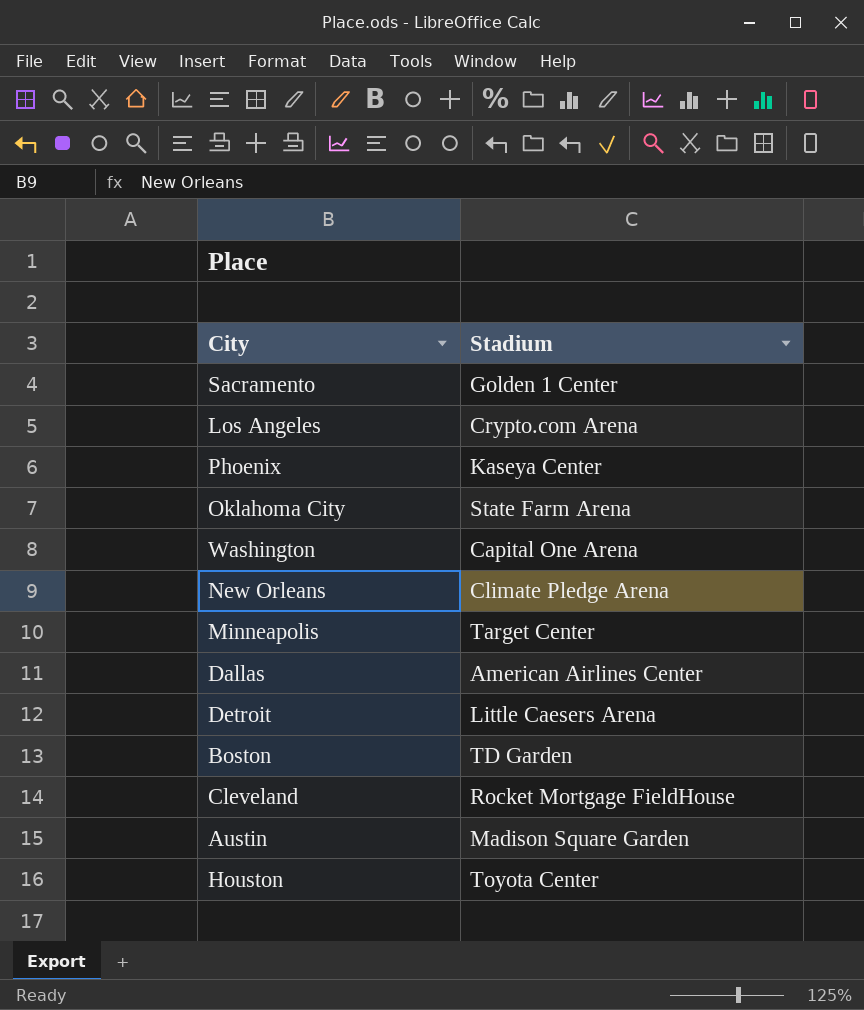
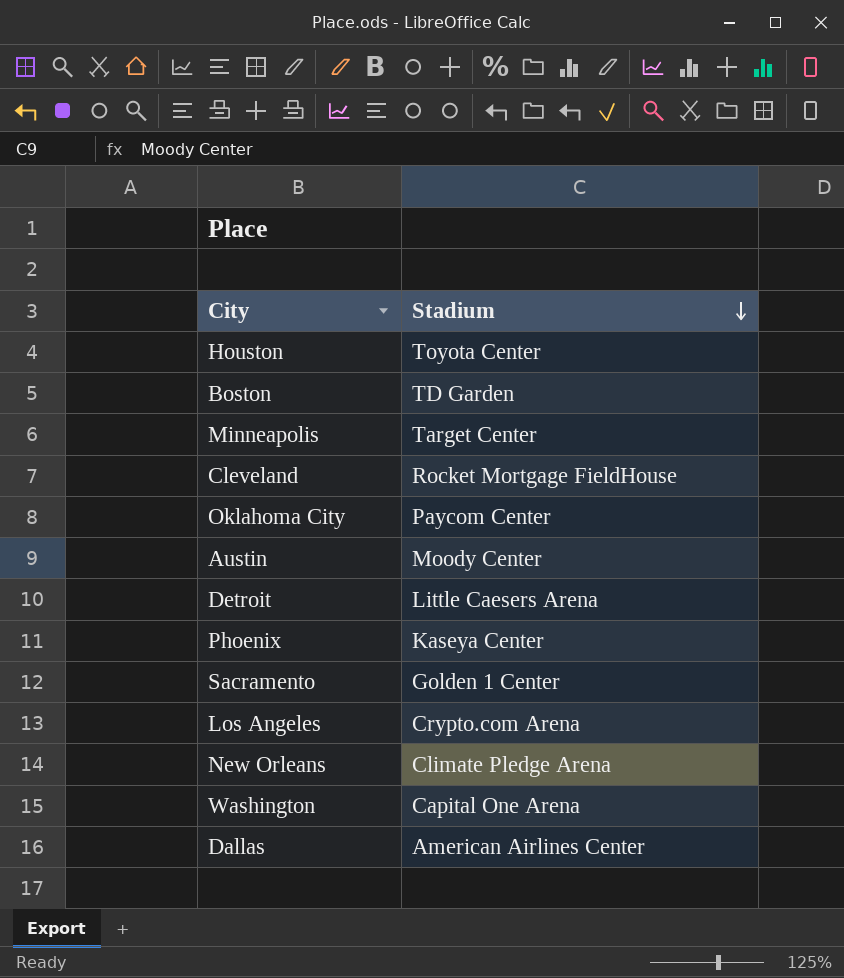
row order: none -> Stadium descending
Oklahoma City | Stadium: State Farm Arena -> Paycom Center
Austin | Stadium: Madison Square Garden -> Moody Center

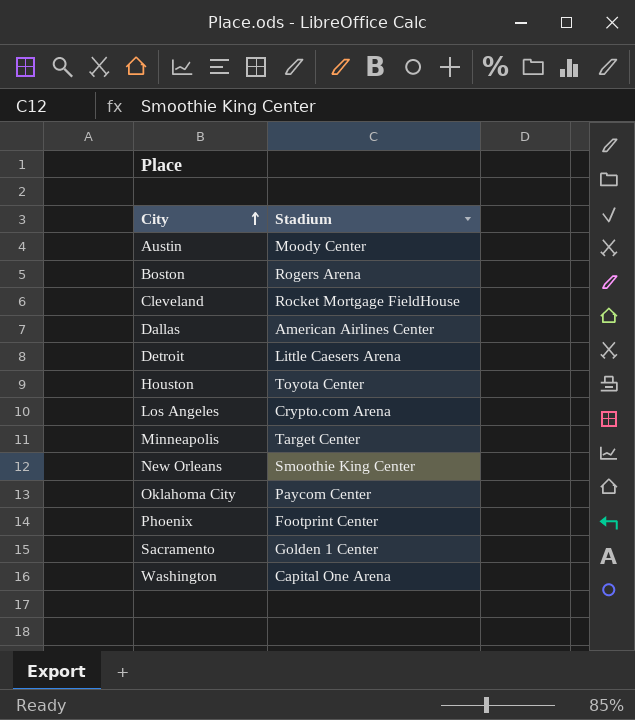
row order: Stadium descending -> City ascending
Boston | Stadium: TD Garden -> Rogers Arena
New Orleans | Stadium: Climate Pledge Arena -> Smoothie King Center
Phoenix | Stadium: Kaseya Center -> Footprint Center

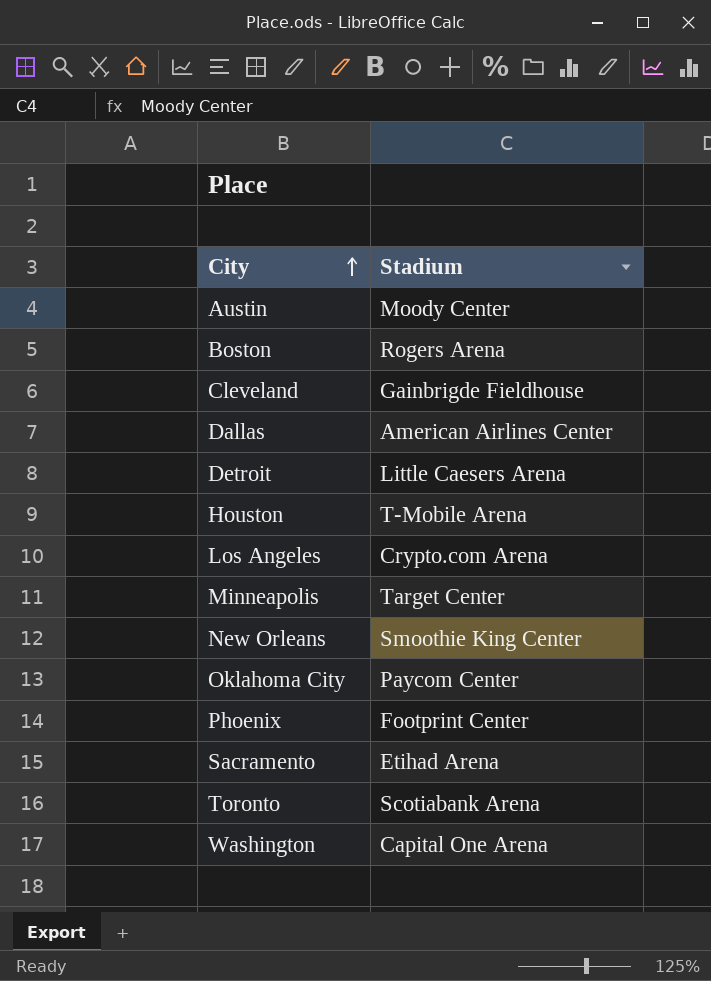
Cleveland | Stadium: Rocket Mortgage FieldHouse -> Gainbrigde Fieldhouse
Houston | Stadium: Toyota Center -> T-Mobile Arena
Sacramento | Stadium: Golden 1 Center -> Etihad Arena
row Toronto: none -> Scotiabank Arena

